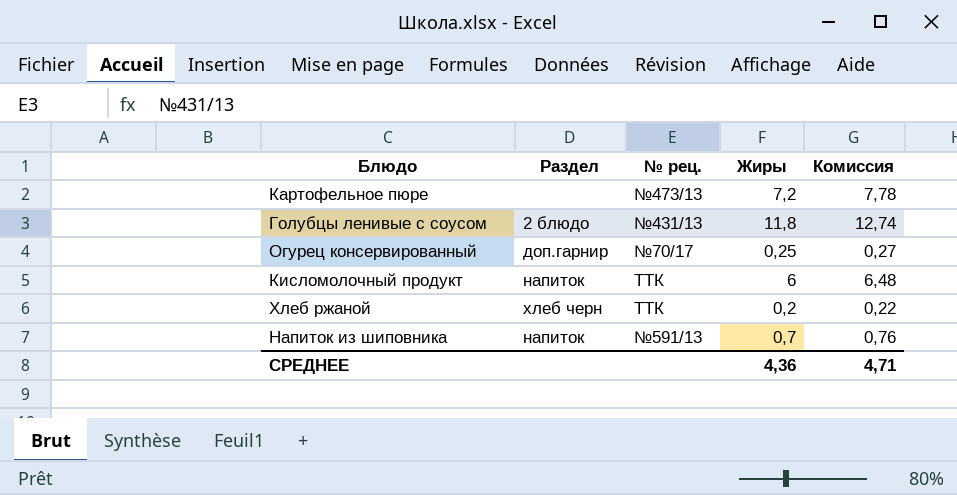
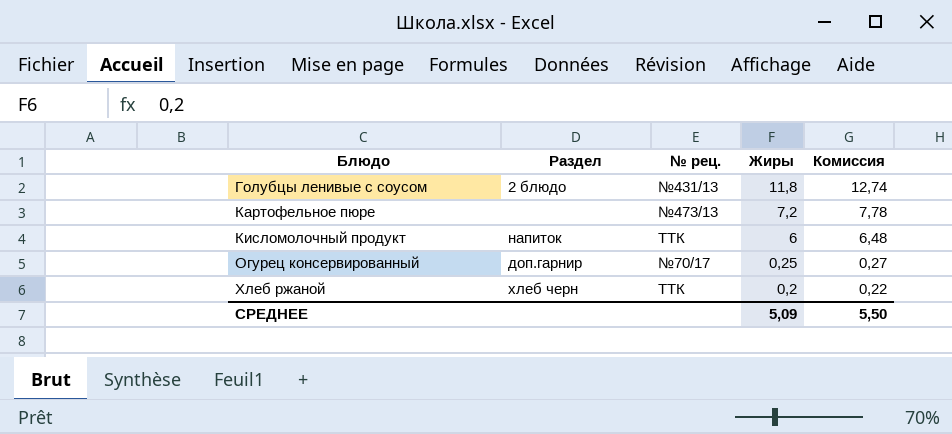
row order: none -> Блюдо ascending
row Напиток из шиповника: напиток | №591/13 | 0,7 | 0,76 -> none
СРЕДНЕЕ | Жиры: 4,36 -> 5,09
СРЕДНЕЕ | Комиссия: 4,71 -> 5,50

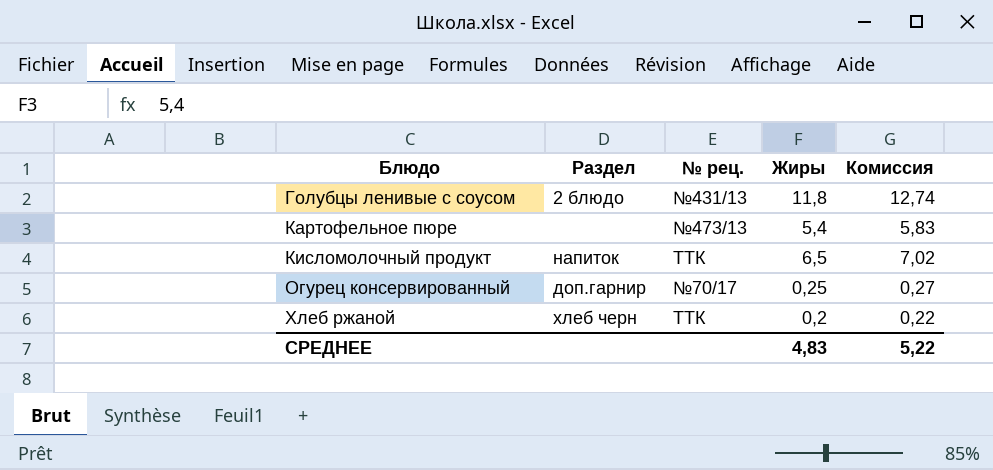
Картофельное пюре | Жиры: 7,2 -> 5,4
Картофельное пюре | Комиссия: 7,78 -> 5,83
Кисломолочный продукт | Жиры: 6 -> 6,5
Кисломолочный продукт | Комиссия: 6,48 -> 7,02
СРЕДНЕЕ | Жиры: 5,09 -> 4,83
СРЕДНЕЕ | Комиссия: 5,50 -> 5,22

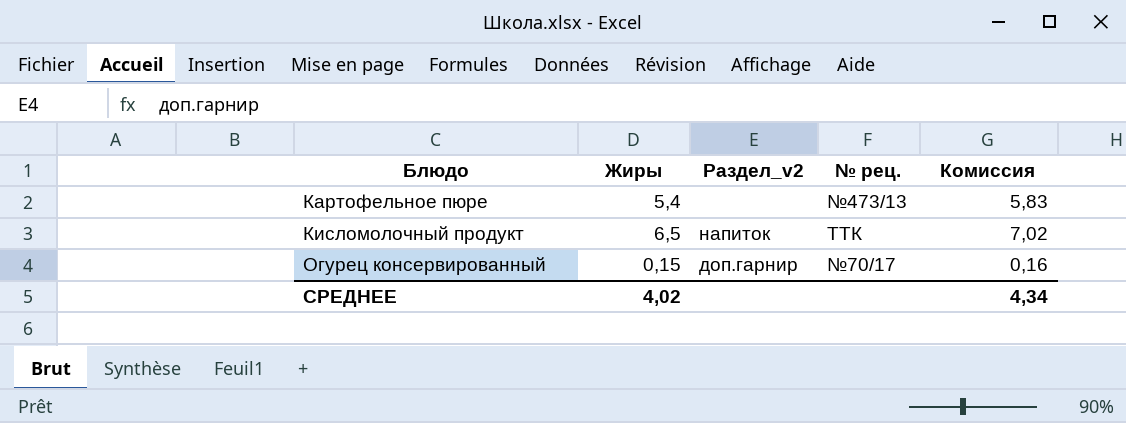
column Жиры | position: 4 -> 2
column name: Раздел -> Раздел_v2
row Голубцы ленивые с соусом: 2 блюдо | №431/13 | 11,8 | 12,74 -> none
row Хлеб ржаной: хлеб черн | ТТК | 0,2 | 0,22 -> none
Огурец консервированный | Жиры: 0,25 -> 0,15
Огурец консервированный | Комиссия: 0,27 -> 0,16
СРЕДНЕЕ | Жиры: 4,83 -> 4,02
СРЕДНЕЕ | Комиссия: 5,22 -> 4,34

